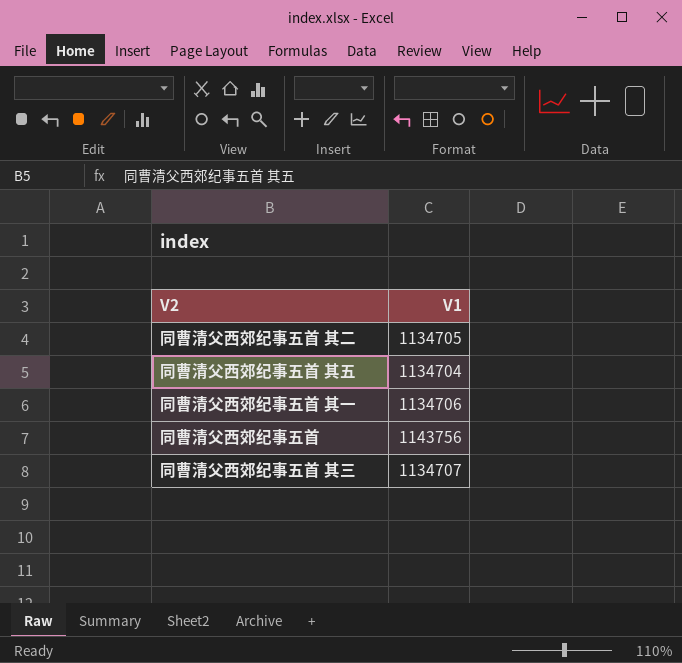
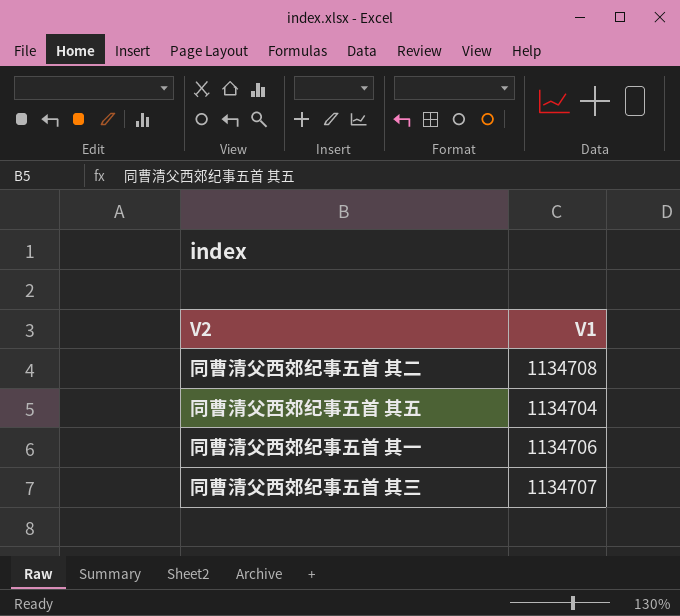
row 同曹清父西郊纪事五首: 1143756 -> none
同曹清父西郊纪事五首 其二 | V1: 1134705 -> 1134708

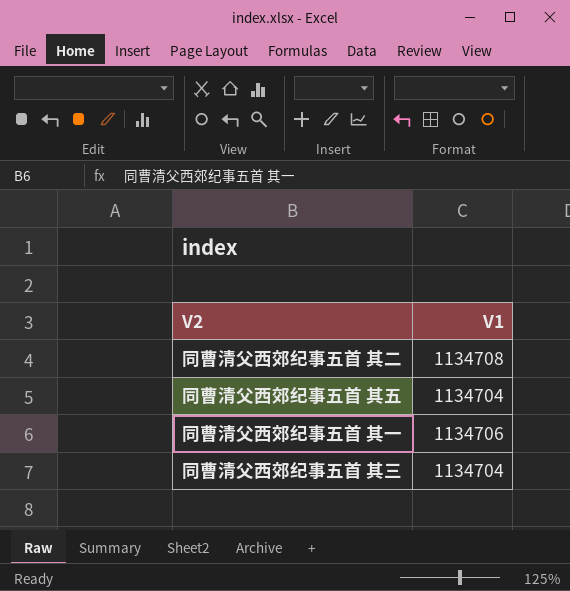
同曹清父西郊纪事五首 其三 | V1: 1134707 -> 1134704

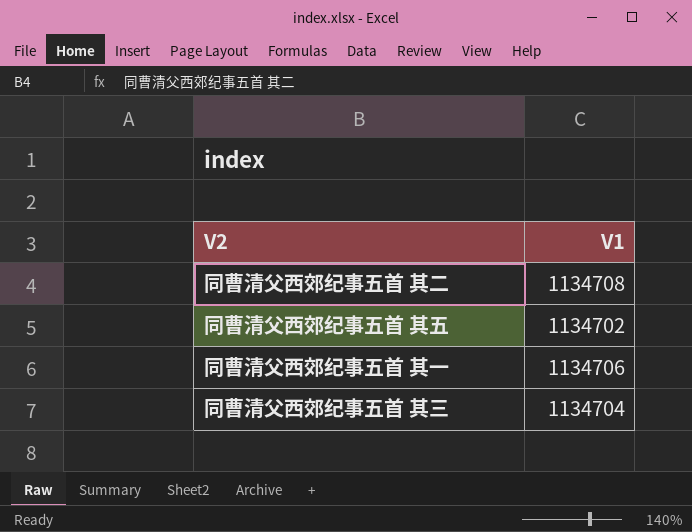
同曹清父西郊纪事五首 其五 | V1: 1134704 -> 1134702

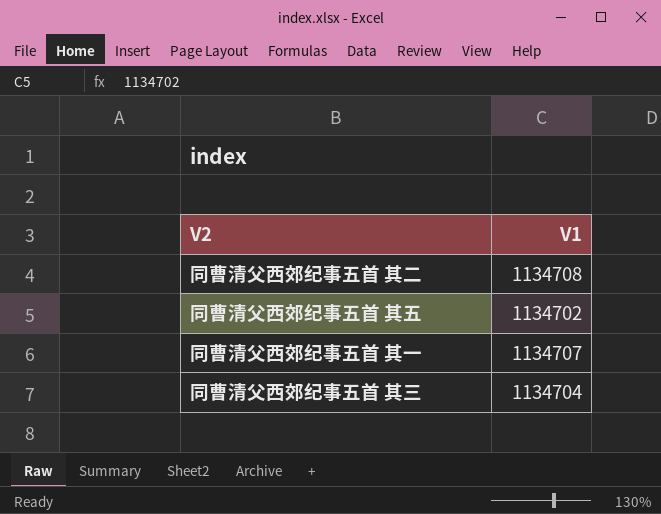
同曹清父西郊纪事五首 其一 | V1: 1134706 -> 1134707

